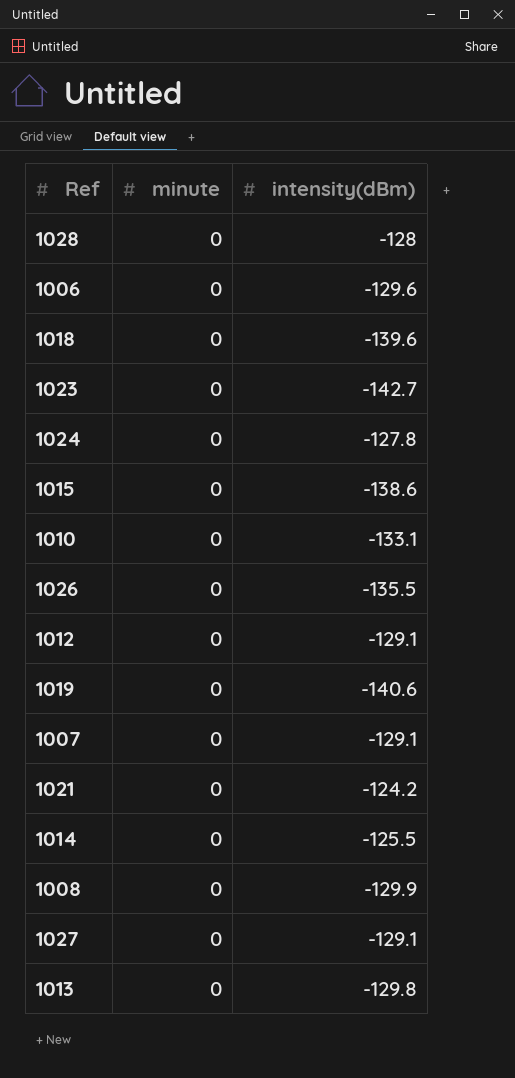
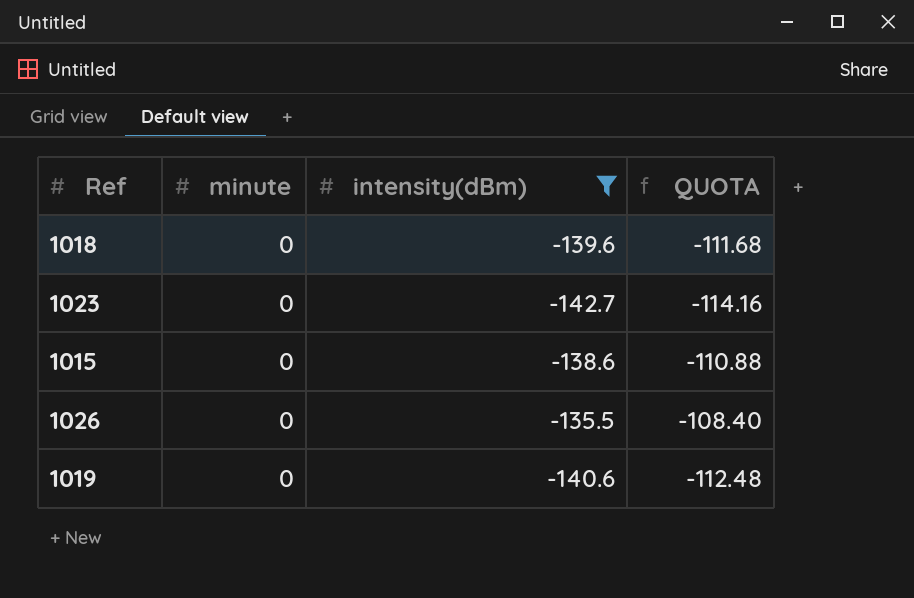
filter: none -> intensity(dBm) <= -135.5
column QUOTA | formula: none -> [intensity(dBm)] * 0.8

